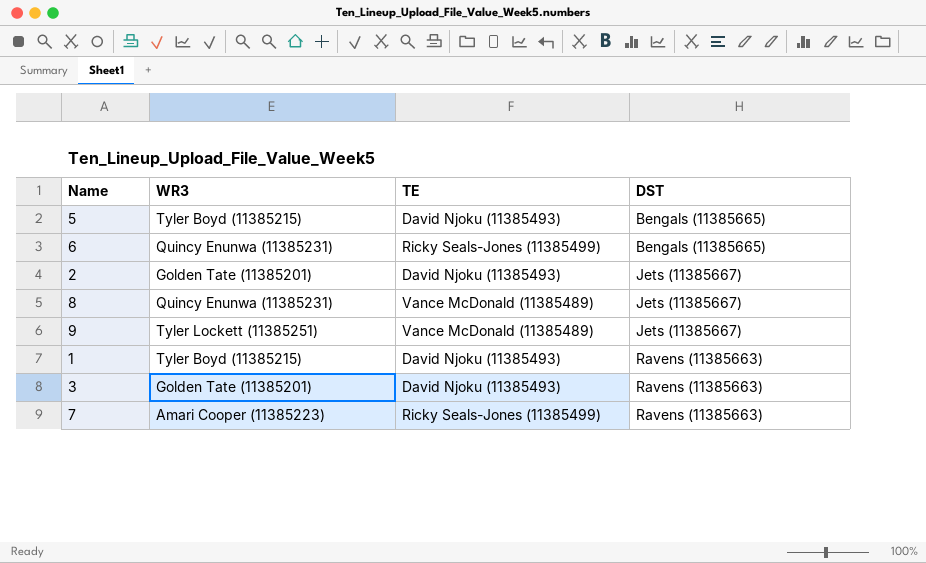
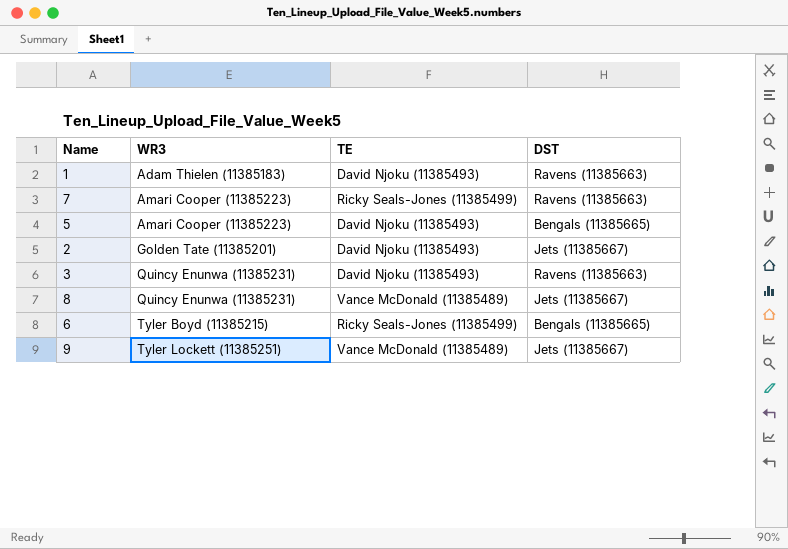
row order: DST ascending -> WR3 ascending
1 | WR3: Tyler Boyd (11385215) -> Adam Thielen (11385183)
5 | WR3: Tyler Boyd (11385215) -> Amari Cooper (11385223)
3 | WR3: Golden Tate (11385201) -> Quincy Enunwa (11385231)
6 | WR3: Quincy Enunwa (11385231) -> Tyler Boyd (11385215)

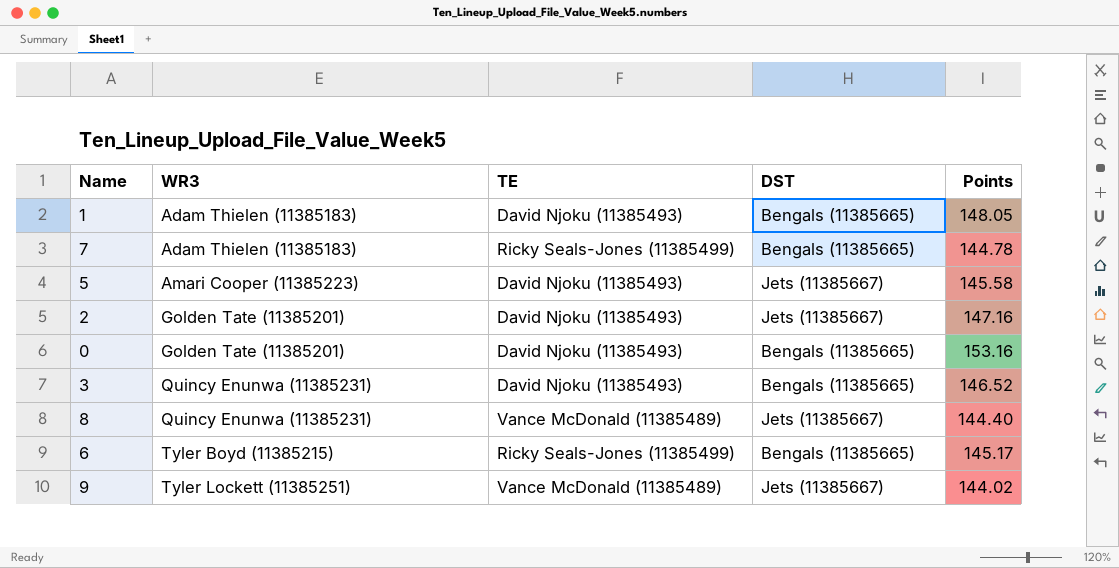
column Points | position: none -> 5
1 | DST: Ravens (11385663) -> Bengals (11385665)
7 | WR3: Amari Cooper (11385223) -> Adam Thielen (11385183)
7 | DST: Ravens (11385663) -> Bengals (11385665)
5 | DST: Bengals (11385665) -> Jets (11385667)
row 0: none -> Golden Tate (11385201) | David Njoku (11385493) | Bengals (11385665) | 153.16
3 | DST: Ravens (11385663) -> Bengals (11385665)

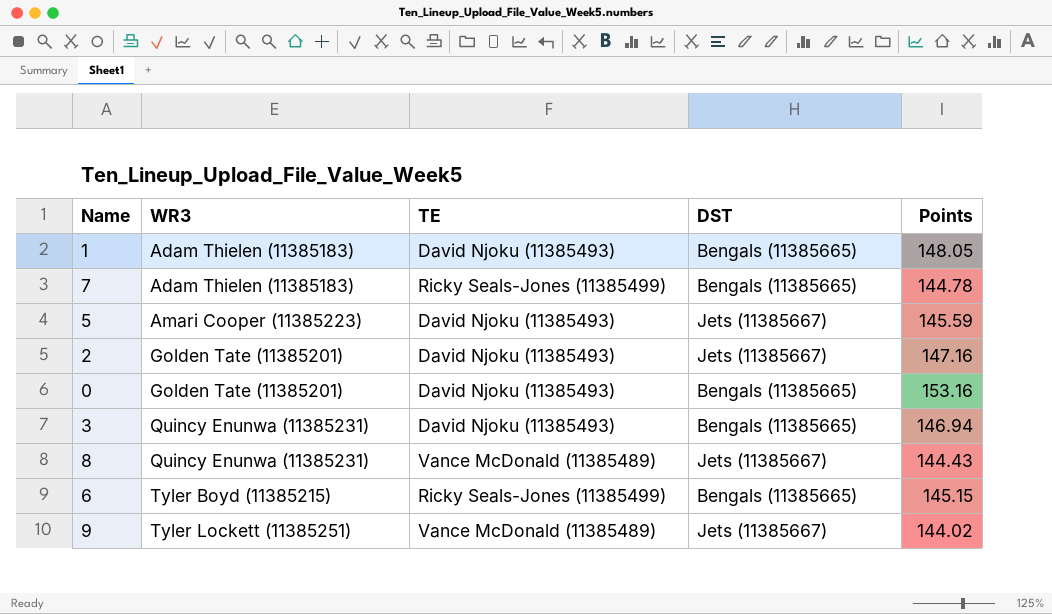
5 | Points: 145.58 -> 145.59
3 | Points: 146.52 -> 146.94
8 | Points: 144.40 -> 144.43
6 | Points: 145.17 -> 145.15

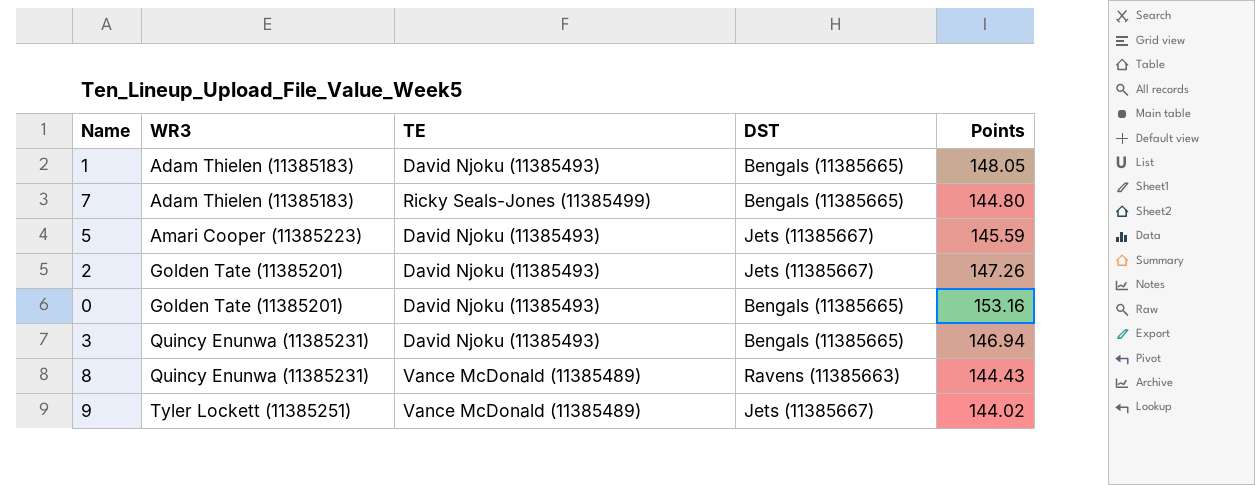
row 6: Tyler Boyd (11385215) | Ricky Seals-Jones (11385499) | Bengals (11385665) | 145.15 -> none
7 | Points: 144.78 -> 144.80
2 | Points: 147.16 -> 147.26
8 | DST: Jets (11385667) -> Ravens (11385663)

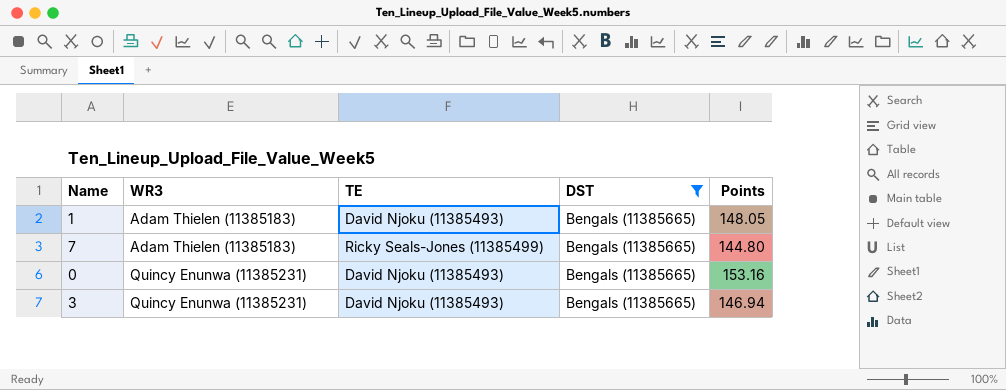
filter: none -> DST = Bengals (11385665)
0 | WR3: Golden Tate (11385201) -> Quincy Enunwa (11385231)

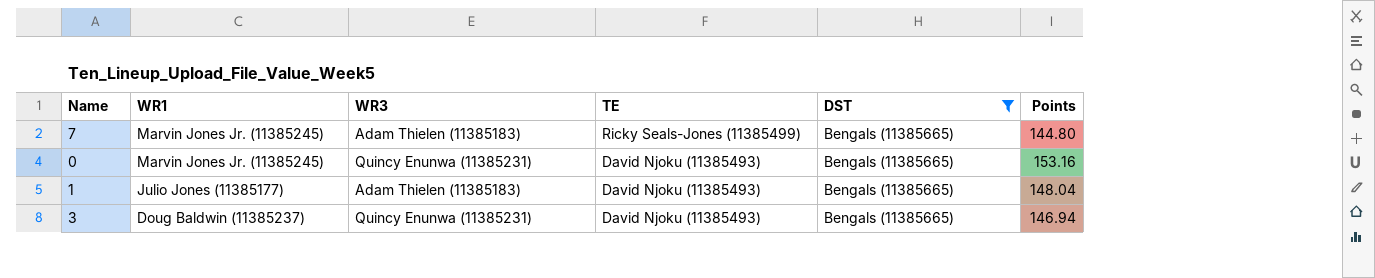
row order: WR3 ascending -> WR1 descending
column WR1 | position: none -> 2
1 | Points: 148.05 -> 148.04

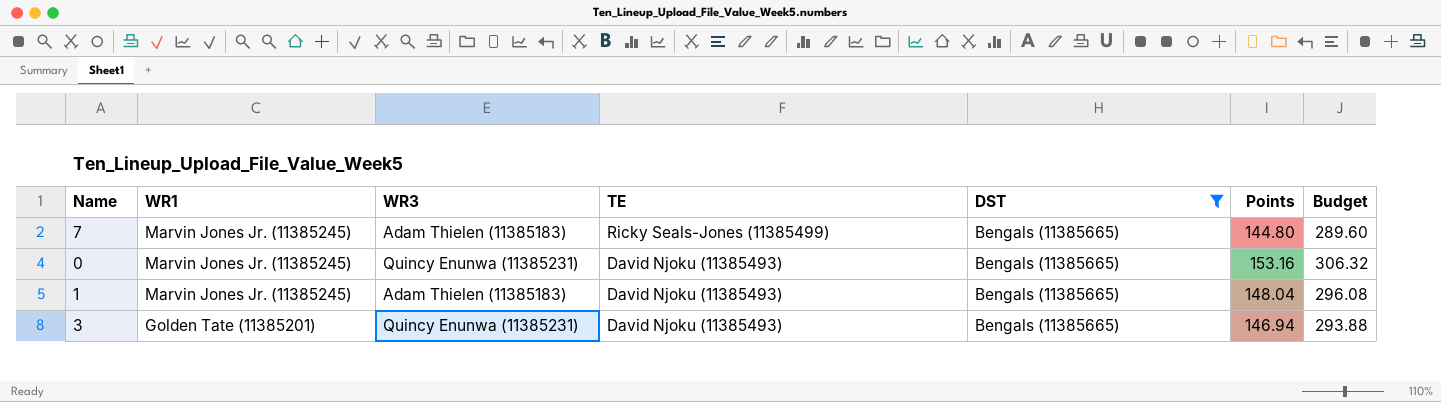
column Budget | formula: none -> [Points] * 2
1 | WR1: Julio Jones (11385177) -> Marvin Jones Jr. (11385245)
3 | WR1: Doug Baldwin (11385237) -> Golden Tate (11385201)

